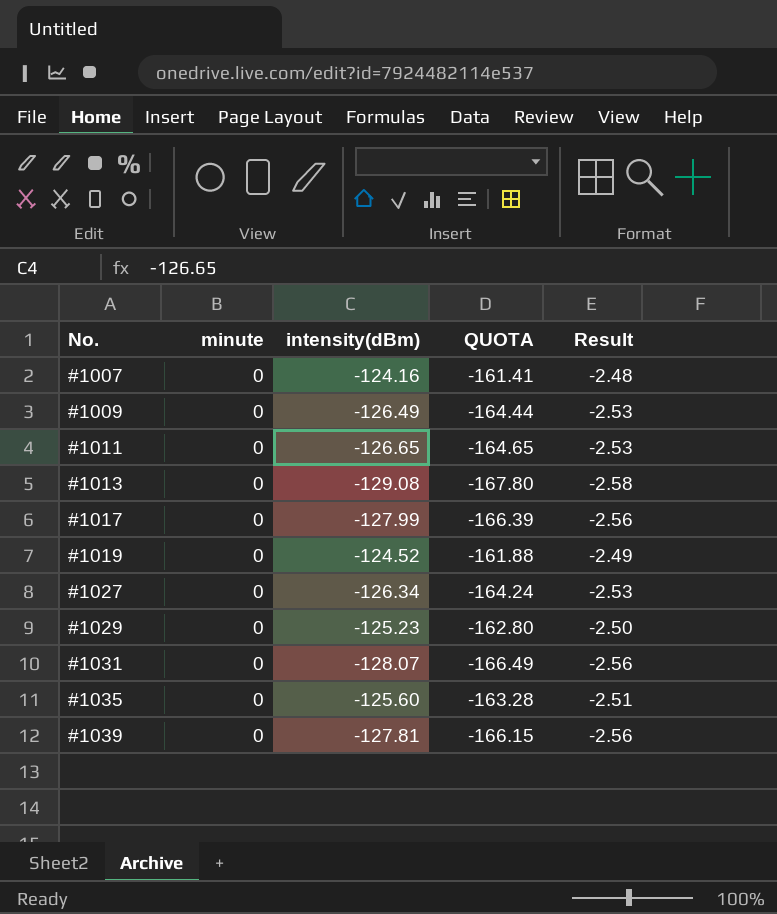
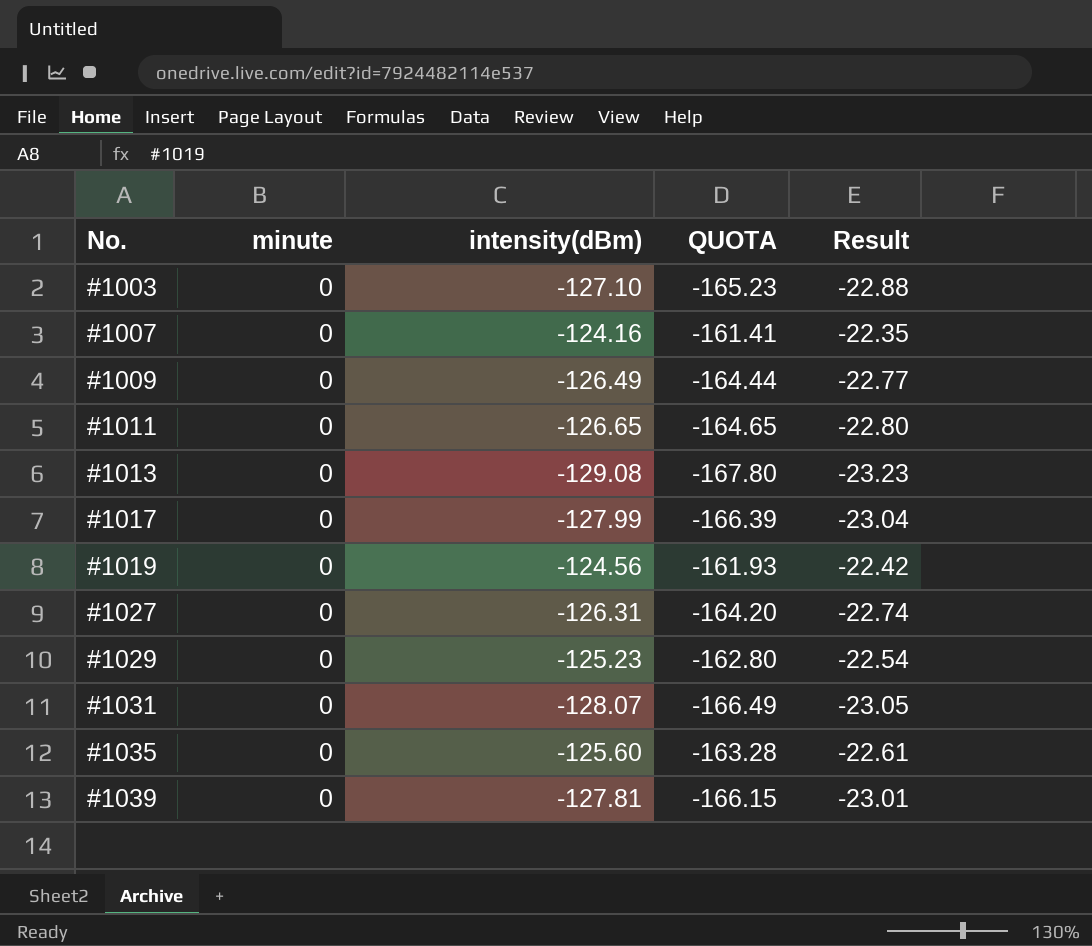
column Result | formula: [intensity(dBm)] * 0.02 -> [intensity(dBm)] * 0.18
row #1003: none -> 0 | -127.10 | -165.23 | -22.88
#1019 | intensity(dBm): -124.52 -> -124.56
#1019 | QUOTA: -161.88 -> -161.93
#1027 | intensity(dBm): -126.34 -> -126.31
#1027 | QUOTA: -164.24 -> -164.20

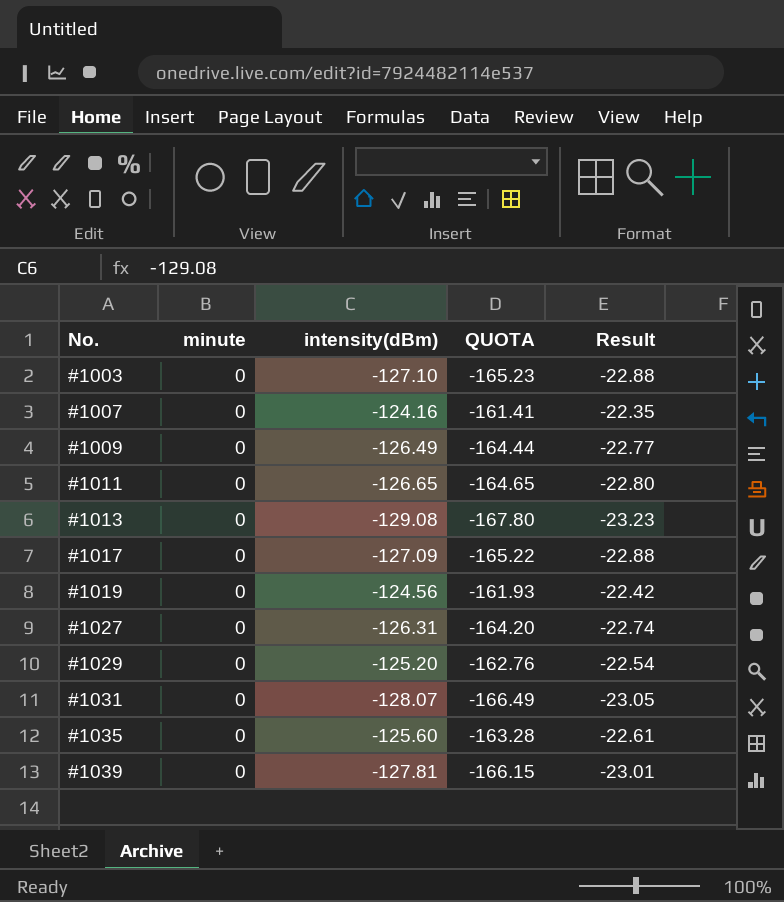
#1017 | intensity(dBm): -127.99 -> -127.09
#1017 | QUOTA: -166.39 -> -165.22
#1017 | Result: -23.04 -> -22.88
#1029 | intensity(dBm): -125.23 -> -125.20
#1029 | QUOTA: -162.80 -> -162.76

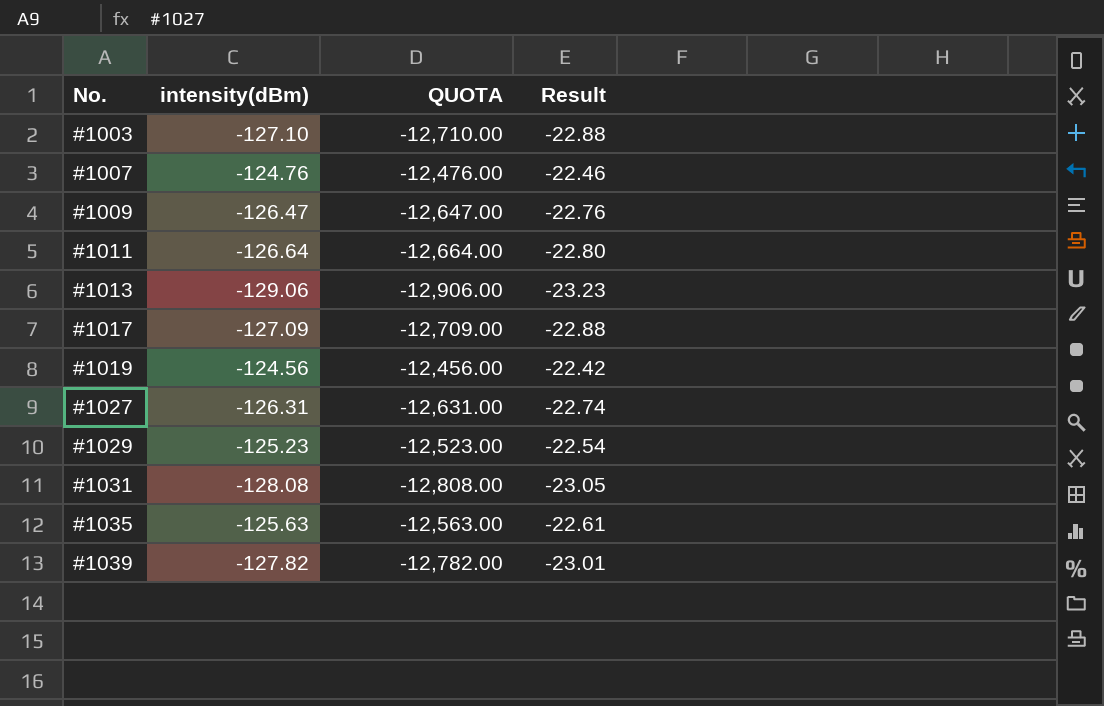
column minute | position: 2 -> none
column QUOTA | formula: [intensity(dBm)] * 1.3 -> [intensity(dBm)] * 100
#1007 | intensity(dBm): -124.16 -> -124.76
#1007 | Result: -22.35 -> -22.46
#1009 | intensity(dBm): -126.49 -> -126.47
#1009 | Result: -22.77 -> -22.76
#1011 | intensity(dBm): -126.65 -> -126.64
#1013 | intensity(dBm): -129.08 -> -129.06
#1029 | intensity(dBm): -125.20 -> -125.23
#1031 | intensity(dBm): -128.07 -> -128.08
#1035 | intensity(dBm): -125.60 -> -125.63
#1039 | intensity(dBm): -127.81 -> -127.82

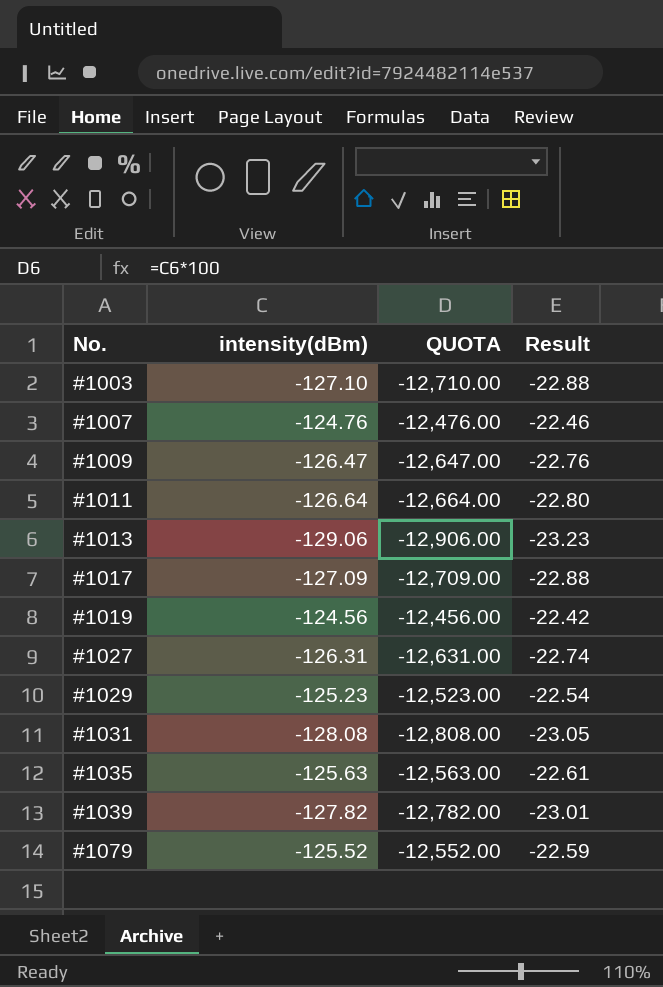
row #1079: none -> -125.52 | -12,552.00 | -22.59

